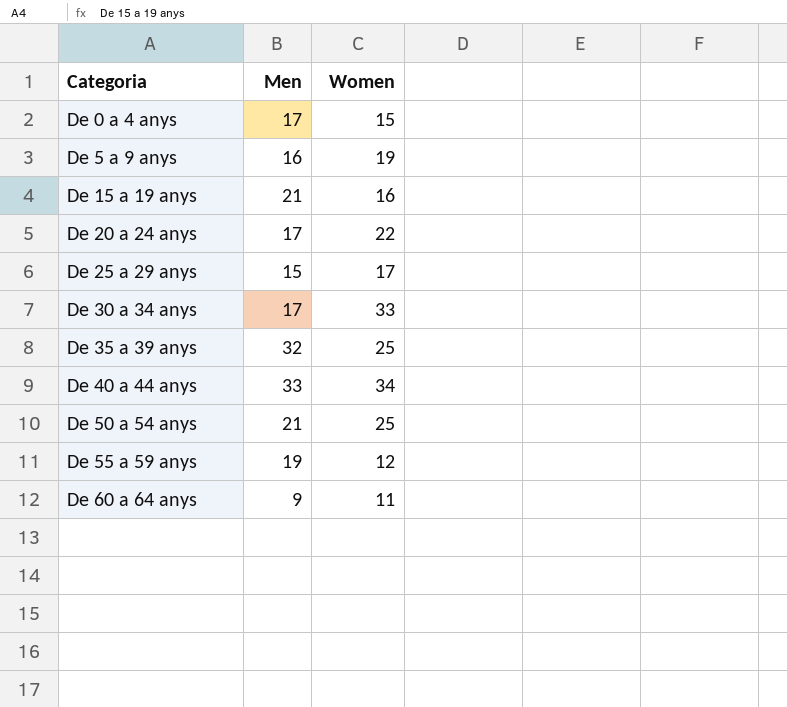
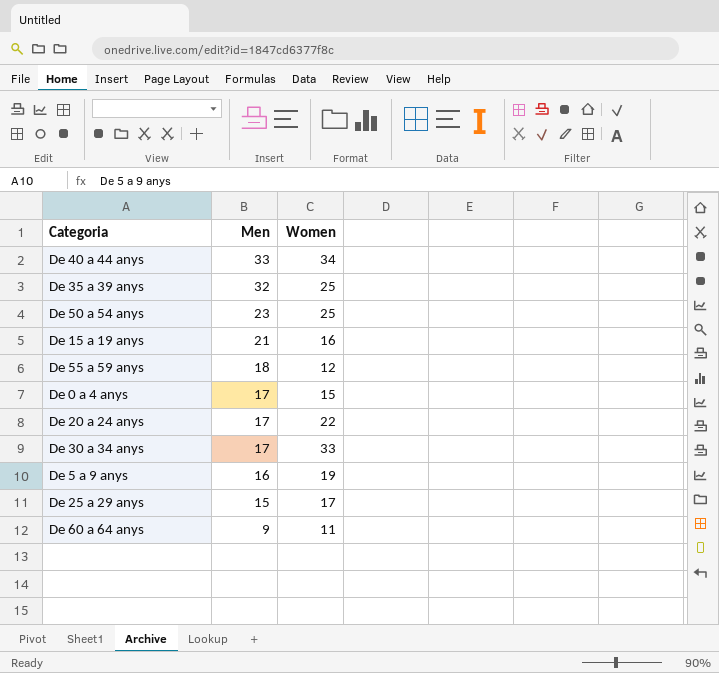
row order: Categoria ascending -> Men descending
De 50 a 54 anys | Men: 21 -> 23
De 55 a 59 anys | Men: 19 -> 18

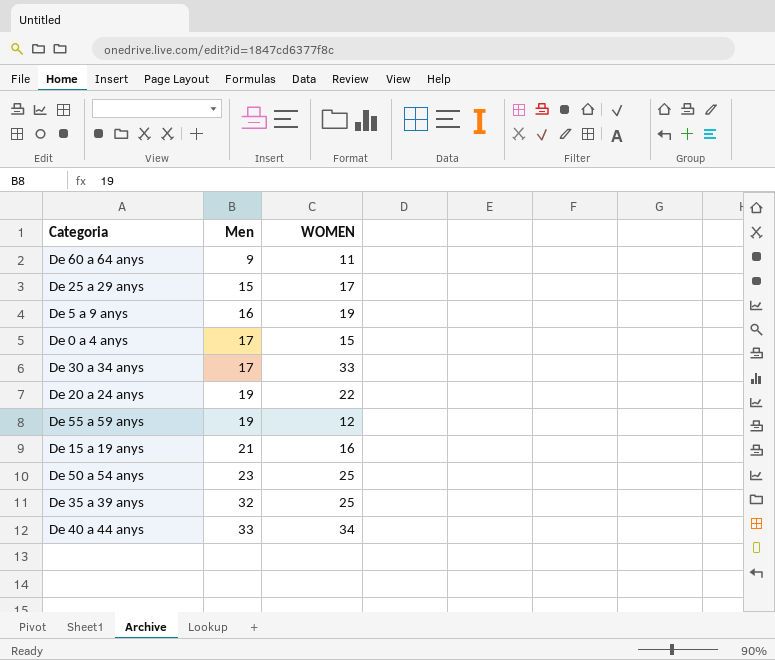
row order: Men descending -> Men ascending
column name: Women -> WOMEN
De 20 a 24 anys | Men: 17 -> 19
De 55 a 59 anys | Men: 18 -> 19

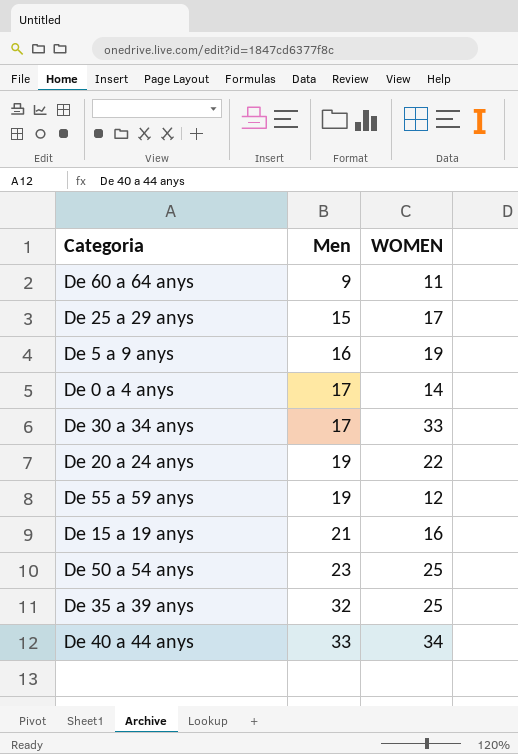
De 0 a 4 anys | WOMEN: 15 -> 14

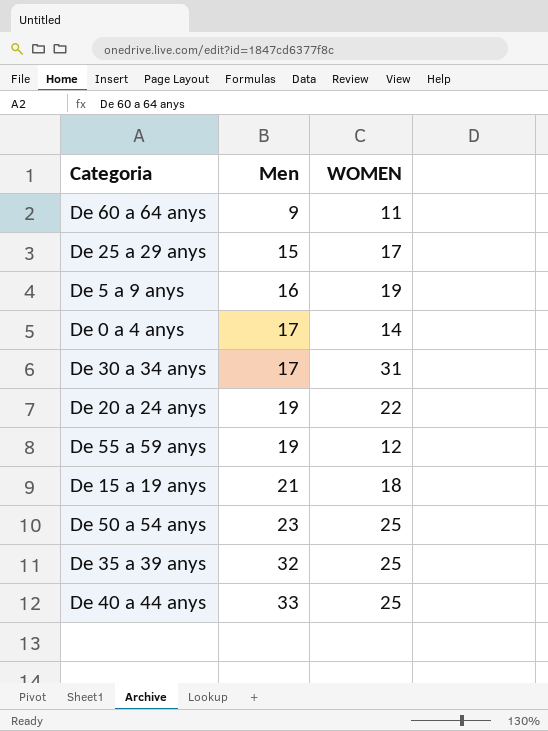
De 30 a 34 anys | WOMEN: 33 -> 31
De 15 a 19 anys | WOMEN: 16 -> 18
De 40 a 44 anys | WOMEN: 34 -> 25

